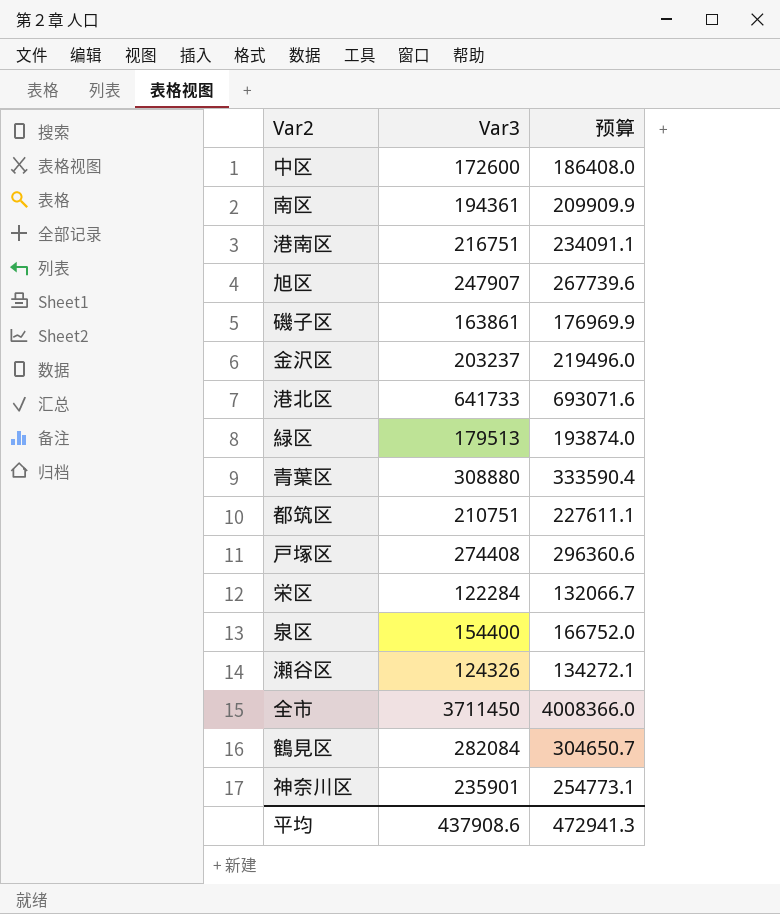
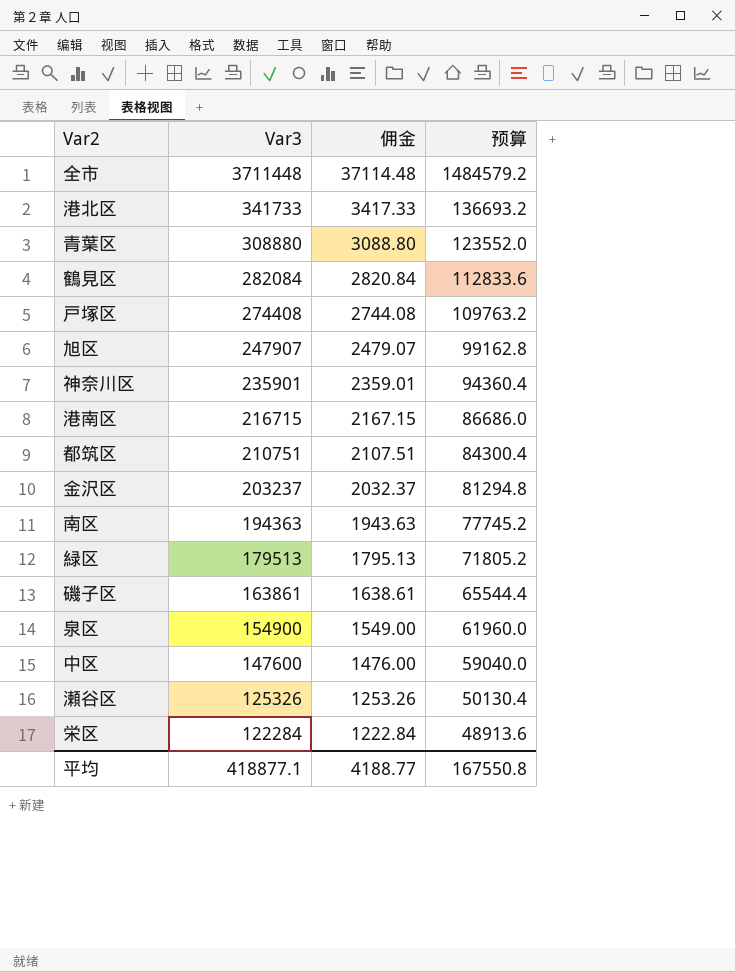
row order: none -> Var3 descending
column 佣金 | formula: none -> [Var3] * 0.01
column 预算 | formula: [Var3] * 1.08 -> [Var3] * 0.4
全市 | Var3: 3711450 -> 3711448
港北区 | Var3: 641733 -> 341733
港南区 | Var3: 216751 -> 216715
南区 | Var3: 194361 -> 194363
泉区 | Var3: 154400 -> 154900
中区 | Var3: 172600 -> 147600
瀬谷区 | Var3: 124326 -> 125326
平均 | Var3: 437908.6 -> 418877.1
平均 | 预算: 472941.3 -> 167550.8

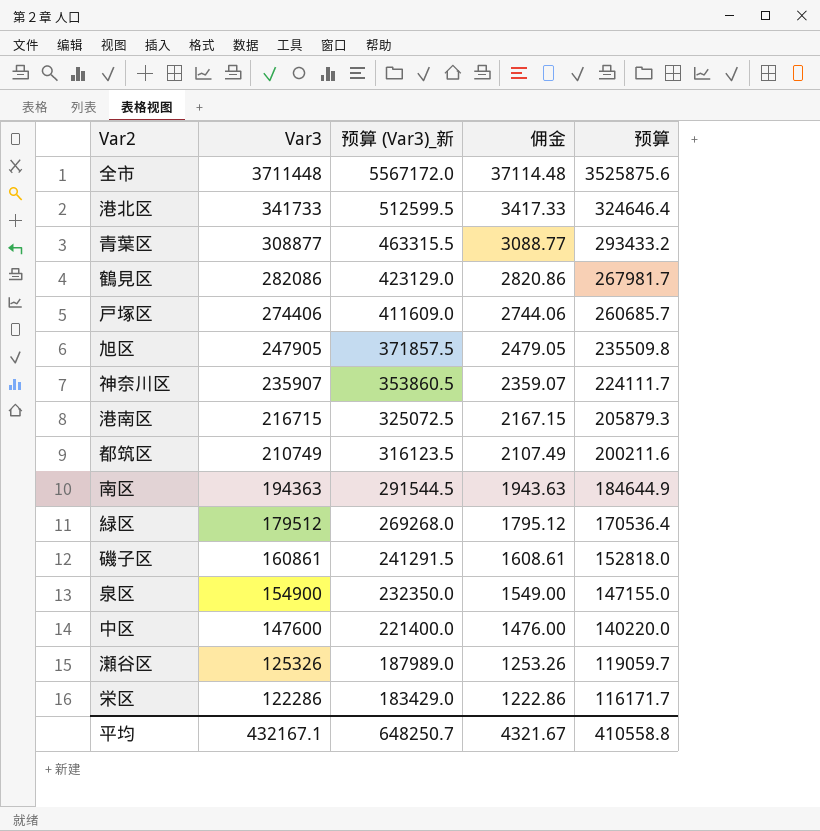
column 预算 (Var3)_新 | formula: none -> [Var3] * 1.5
column 预算 | formula: [Var3] * 0.4 -> [Var3] * 0.95
row 金沢区: 203237 | 2032.37 | 81294.8 -> none
青葉区 | Var3: 308880 -> 308877
青葉区 | 佣金: 3088.80 -> 3088.77
鶴見区 | Var3: 282084 -> 282086
鶴見区 | 佣金: 2820.84 -> 2820.86
戸塚区 | Var3: 274408 -> 274406
戸塚区 | 佣金: 2744.08 -> 2744.06
旭区 | Var3: 247907 -> 247905
旭区 | 佣金: 2479.07 -> 2479.05
神奈川区 | Var3: 235901 -> 235907
神奈川区 | 佣金: 2359.01 -> 2359.07
都筑区 | Var3: 210751 -> 210749
都筑区 | 佣金: 2107.51 -> 2107.49
緑区 | Var3: 179513 -> 179512
緑区 | 佣金: 1795.13 -> 1795.12
磯子区 | Var3: 163861 -> 160861
磯子区 | 佣金: 1638.61 -> 1608.61
栄区 | Var3: 122284 -> 122286
栄区 | 佣金: 1222.84 -> 1222.86
平均 | Var3: 418877.1 -> 432167.1
平均 | 佣金: 4188.77 -> 4321.67
平均 | 预算: 167550.8 -> 410558.8

